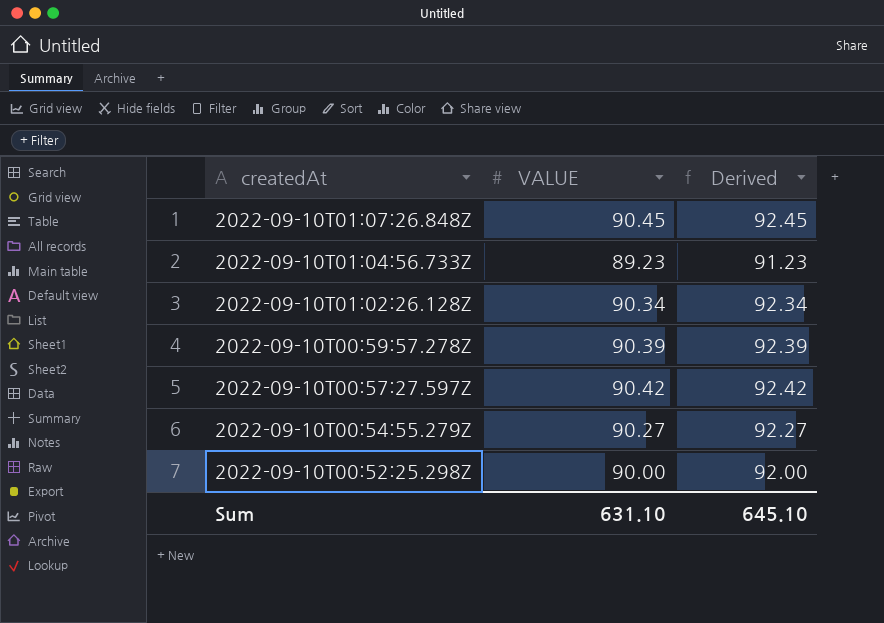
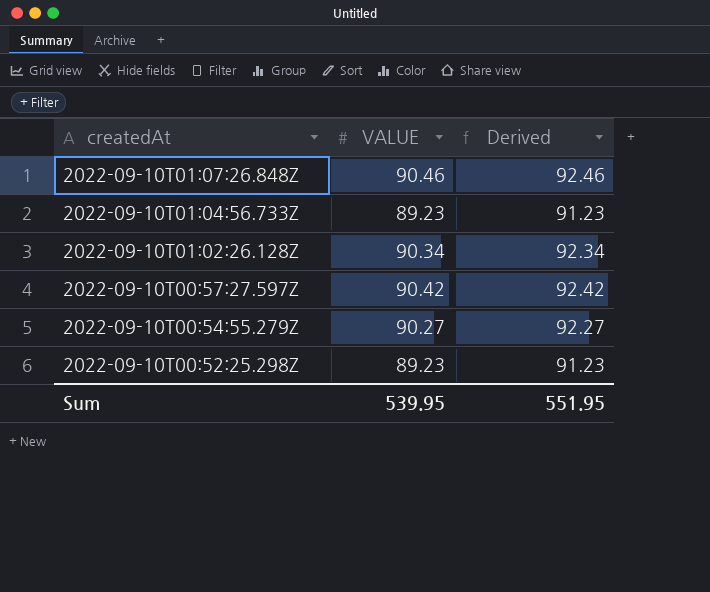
row 2022-09-10T00:59:57.278Z: 90.39 | 92.39 -> none
2022-09-10T01:07:26.848Z | VALUE: 90.45 -> 90.46
2022-09-10T01:07:26.848Z | Derived: 92.45 -> 92.46
2022-09-10T00:52:25.298Z | VALUE: 90.00 -> 89.23
2022-09-10T00:52:25.298Z | Derived: 92.00 -> 91.23
Sum | VALUE: 631.10 -> 539.95
Sum | Derived: 645.10 -> 551.95

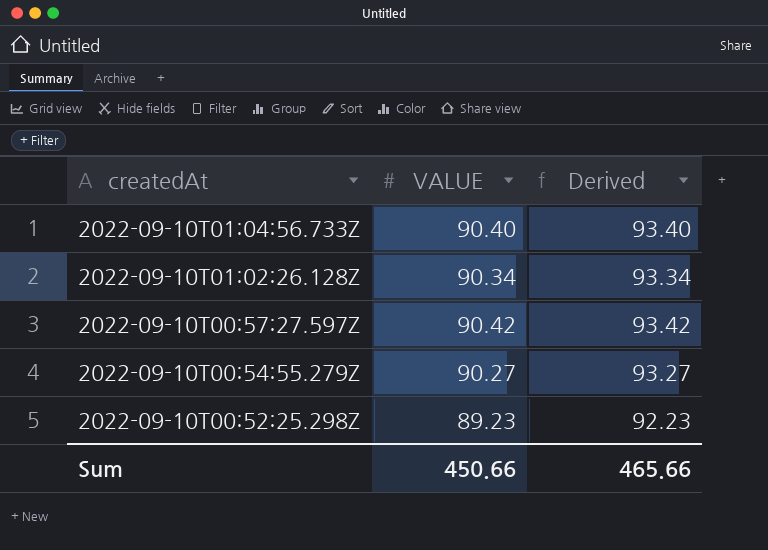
column Derived | formula: [VALUE] + 2 -> [VALUE] + 3
row 2022-09-10T01:07:26.848Z: 90.46 | 92.46 -> none
2022-09-10T01:04:56.733Z | VALUE: 89.23 -> 90.40
Sum | VALUE: 539.95 -> 450.66
Sum | Derived: 551.95 -> 465.66

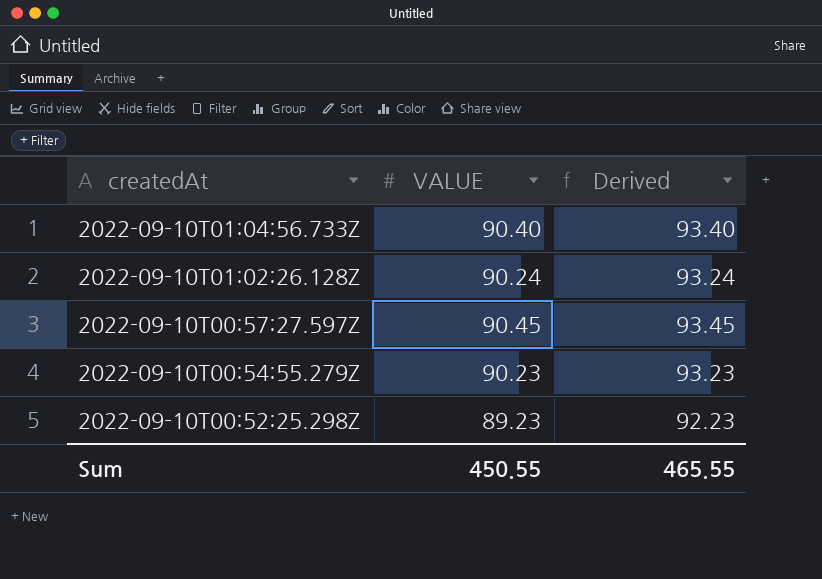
2022-09-10T01:02:26.128Z | VALUE: 90.34 -> 90.24
2022-09-10T01:02:26.128Z | Derived: 93.34 -> 93.24
2022-09-10T00:57:27.597Z | VALUE: 90.42 -> 90.45
2022-09-10T00:57:27.597Z | Derived: 93.42 -> 93.45
2022-09-10T00:54:55.279Z | VALUE: 90.27 -> 90.23
2022-09-10T00:54:55.279Z | Derived: 93.27 -> 93.23
Sum | VALUE: 450.66 -> 450.55
Sum | Derived: 465.66 -> 465.55

